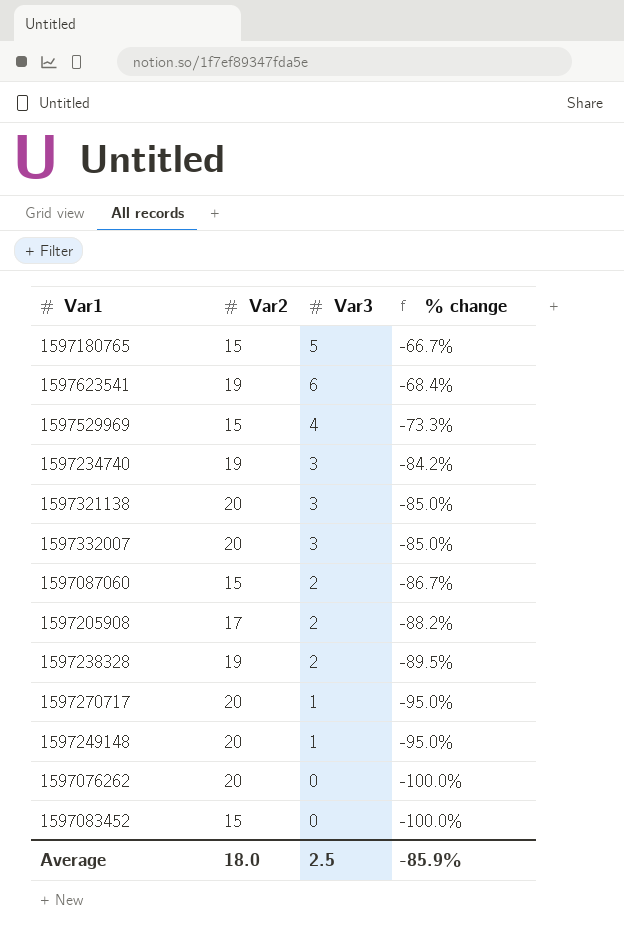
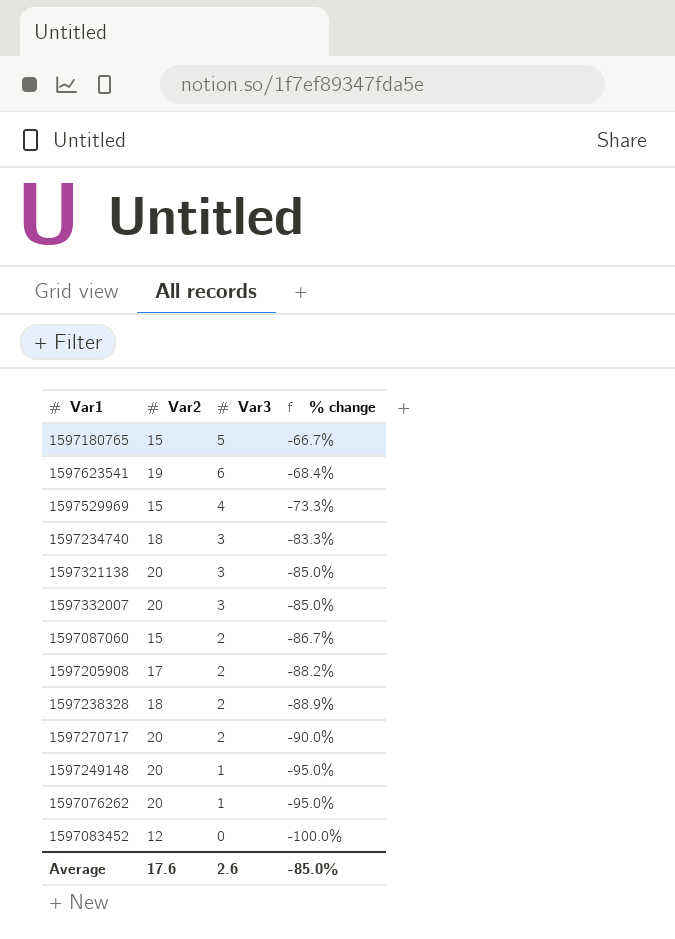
1597234740 | Var2: 19 -> 18
1597234740 | % change: -84.2% -> -83.3%
1597238328 | Var2: 19 -> 18
1597238328 | % change: -89.5% -> -88.9%
1597270717 | Var3: 1 -> 2
1597270717 | % change: -95.0% -> -90.0%
1597076262 | Var3: 0 -> 1
1597076262 | % change: -100.0% -> -95.0%
1597083452 | Var2: 15 -> 12
Average | Var2: 18.0 -> 17.6
Average | Var3: 2.5 -> 2.6
Average | % change: -85.9% -> -85.0%

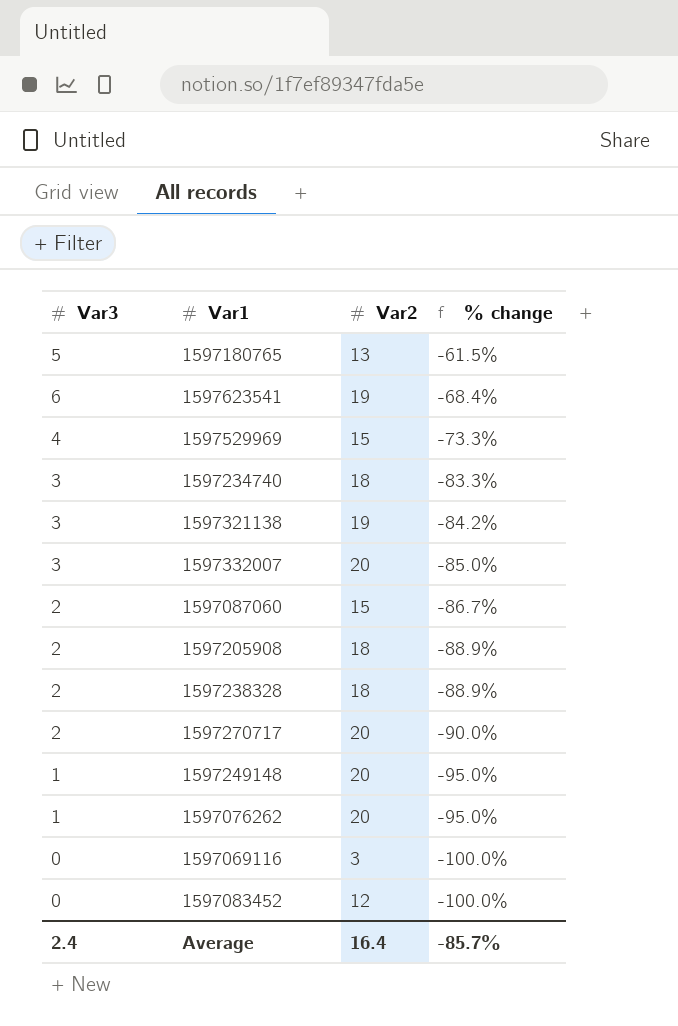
column Var3 | position: 3 -> 1
1597180765 | Var2: 15 -> 13
1597180765 | % change: -66.7% -> -61.5%
1597321138 | Var2: 20 -> 19
1597321138 | % change: -85.0% -> -84.2%
1597205908 | Var2: 17 -> 18
1597205908 | % change: -88.2% -> -88.9%
row 1597069116: none -> 0 | 3 | -100.0%
Average | Var3: 2.6 -> 2.4
Average | Var2: 17.6 -> 16.4
Average | % change: -85.0% -> -85.7%

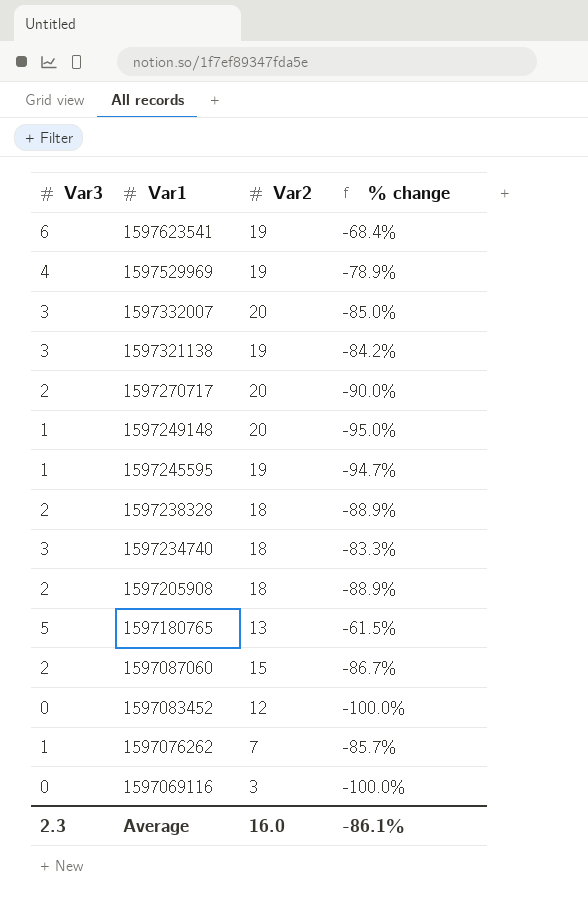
row order: % change descending -> Var1 descending
1597529969 | Var2: 15 -> 19
1597529969 | % change: -73.3% -> -78.9%
row 1597245595: none -> 1 | 19 | -94.7%
1597076262 | Var2: 20 -> 7
1597076262 | % change: -95.0% -> -85.7%
Average | Var3: 2.4 -> 2.3
Average | Var2: 16.4 -> 16.0
Average | % change: -85.7% -> -86.1%

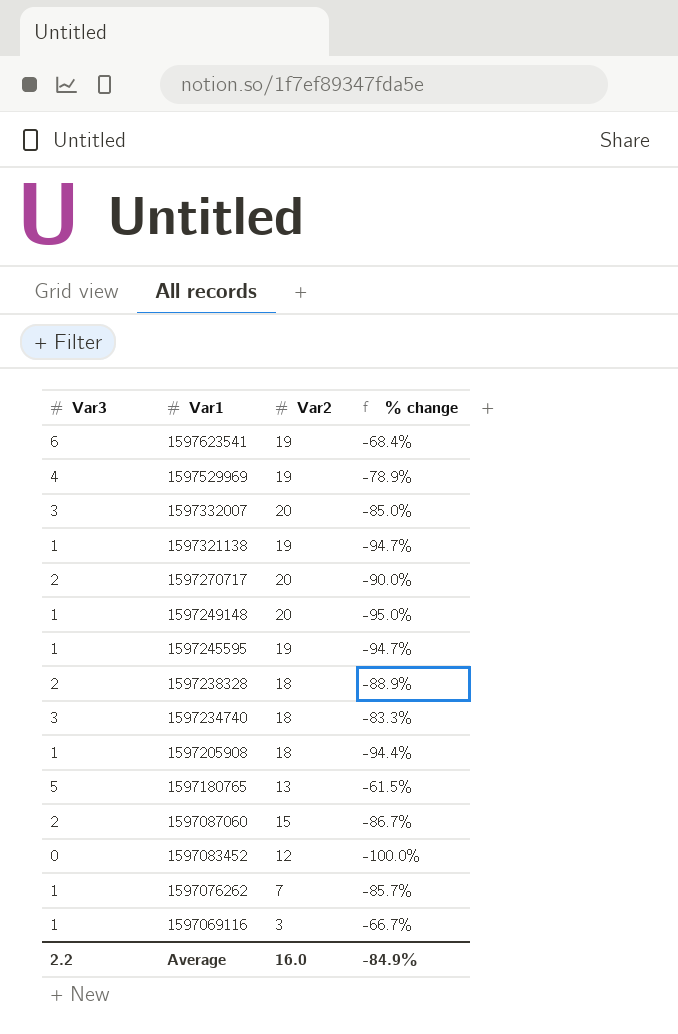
1597321138 | Var3: 3 -> 1
1597321138 | % change: -84.2% -> -94.7%
1597205908 | Var3: 2 -> 1
1597205908 | % change: -88.9% -> -94.4%
1597069116 | Var3: 0 -> 1
1597069116 | % change: -100.0% -> -66.7%
Average | Var3: 2.3 -> 2.2
Average | % change: -86.1% -> -84.9%

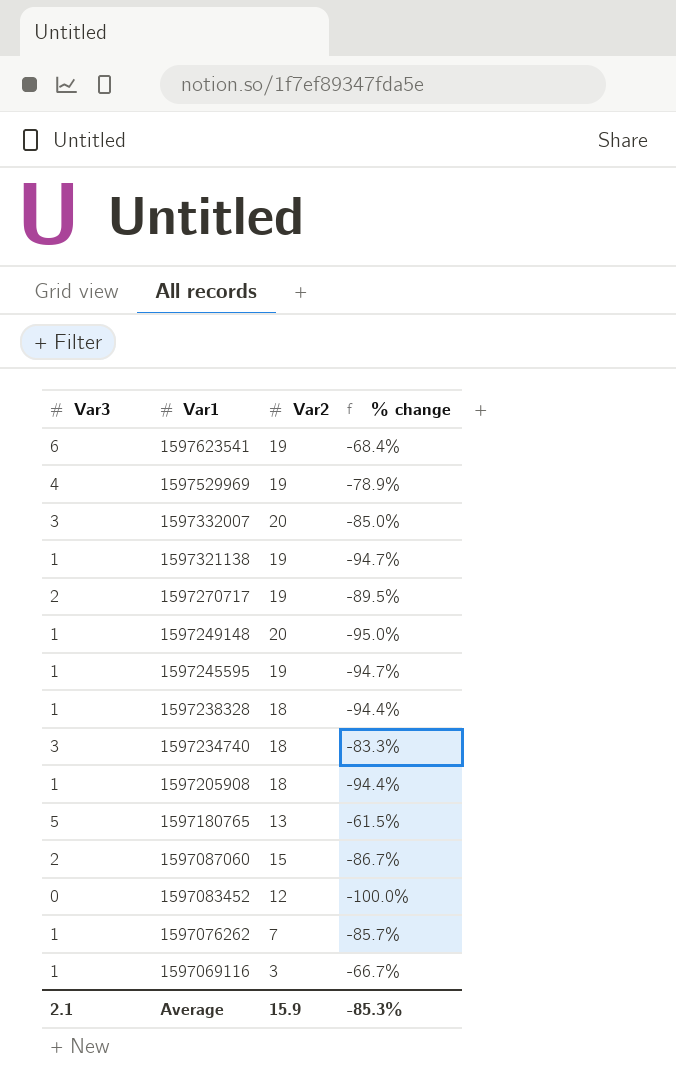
1597270717 | Var2: 20 -> 19
1597270717 | % change: -90.0% -> -89.5%
1597238328 | Var3: 2 -> 1
1597238328 | % change: -88.9% -> -94.4%
Average | Var3: 2.2 -> 2.1
Average | Var2: 16.0 -> 15.9
Average | % change: -84.9% -> -85.3%

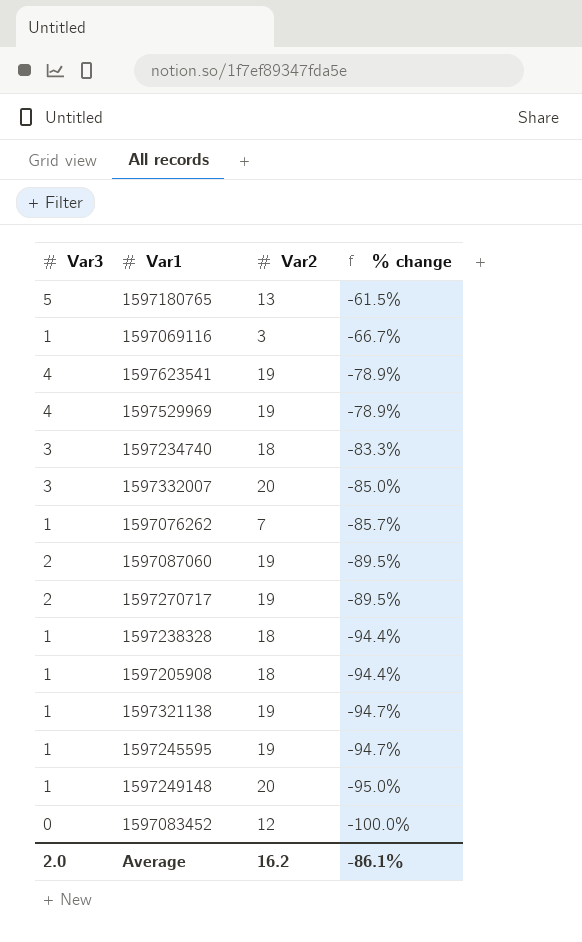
row order: Var1 descending -> % change descending
1597623541 | Var3: 6 -> 4
1597623541 | % change: -68.4% -> -78.9%
1597087060 | Var2: 15 -> 19
1597087060 | % change: -86.7% -> -89.5%
Average | Var3: 2.1 -> 2.0
Average | Var2: 15.9 -> 16.2
Average | % change: -85.3% -> -86.1%

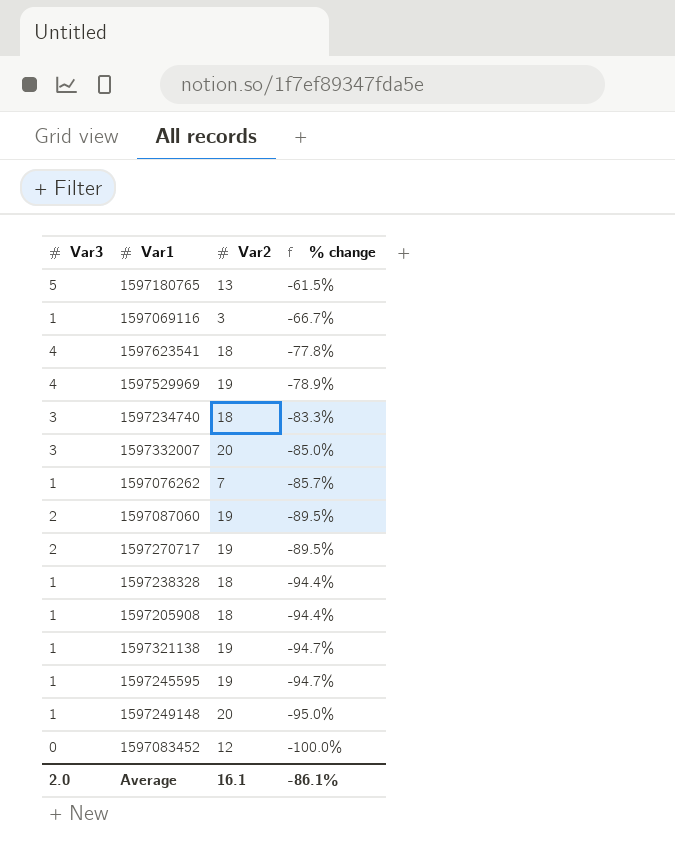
1597623541 | Var2: 19 -> 18
1597623541 | % change: -78.9% -> -77.8%
Average | Var2: 16.2 -> 16.1

